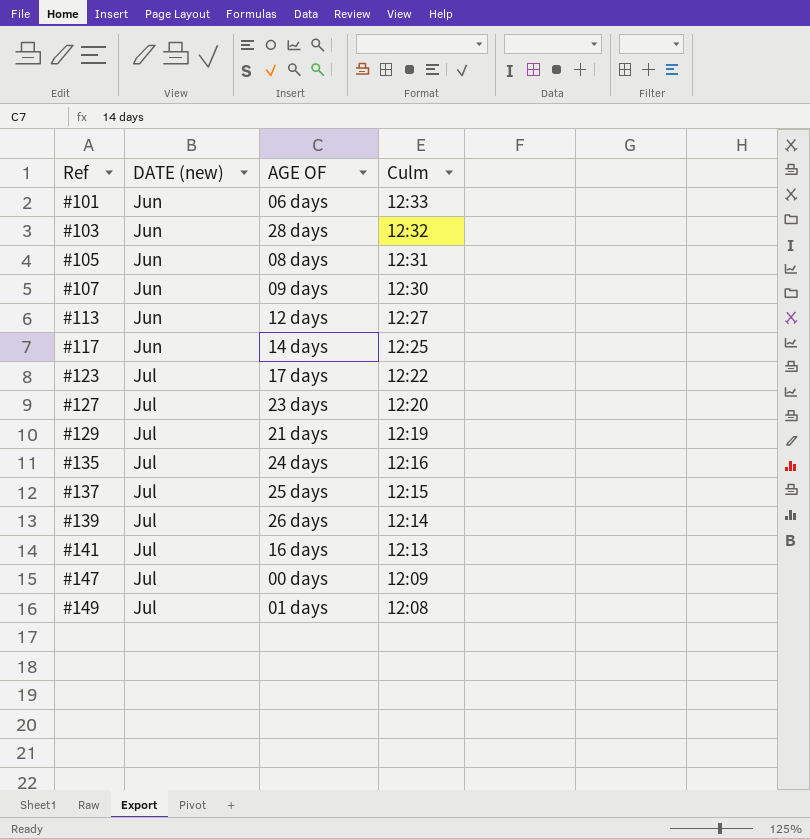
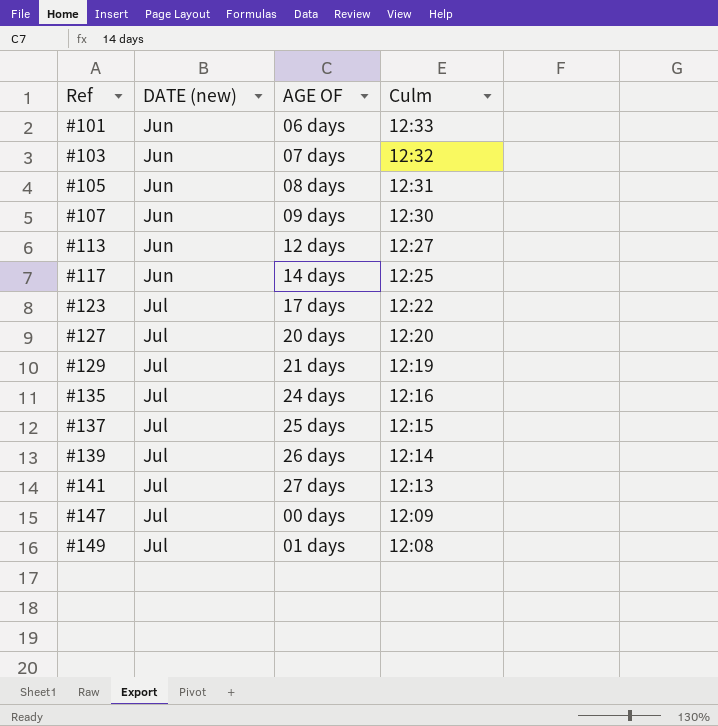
#103 | AGE OF: 28 days -> 07 days
#127 | AGE OF: 23 days -> 20 days
#141 | AGE OF: 16 days -> 27 days

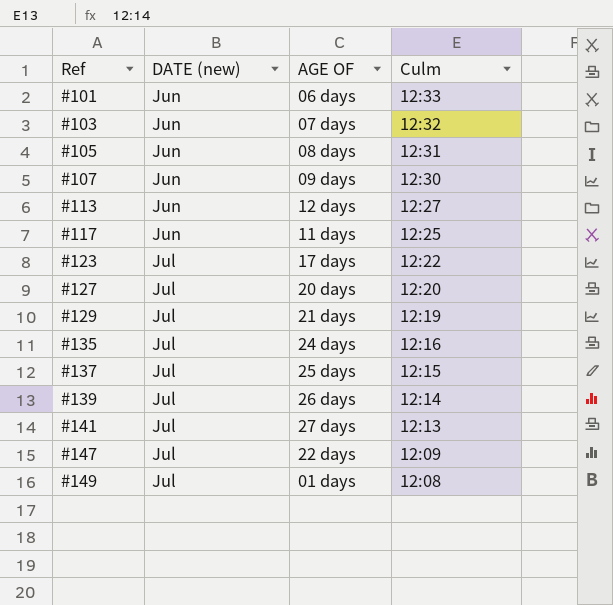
#117 | AGE OF: 14 days -> 11 days
#147 | AGE OF: 00 days -> 22 days

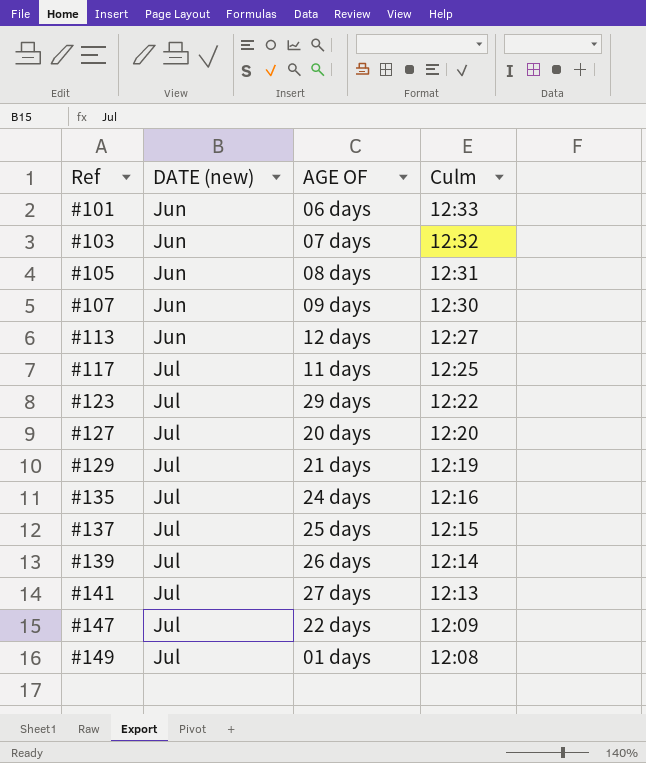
#117 | DATE (new): Jun -> Jul
#123 | AGE OF: 17 days -> 29 days

